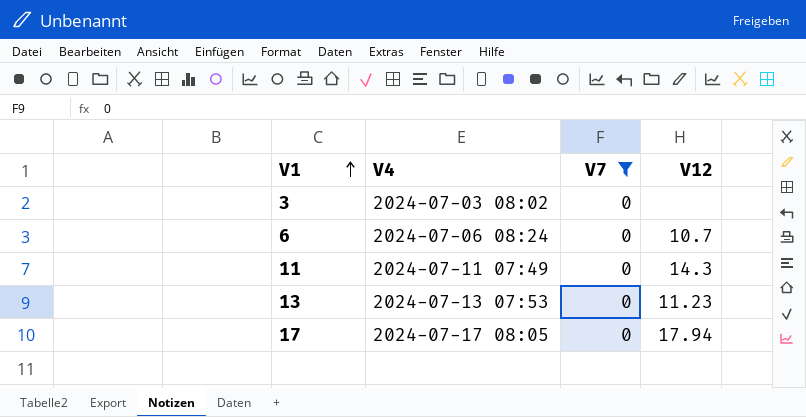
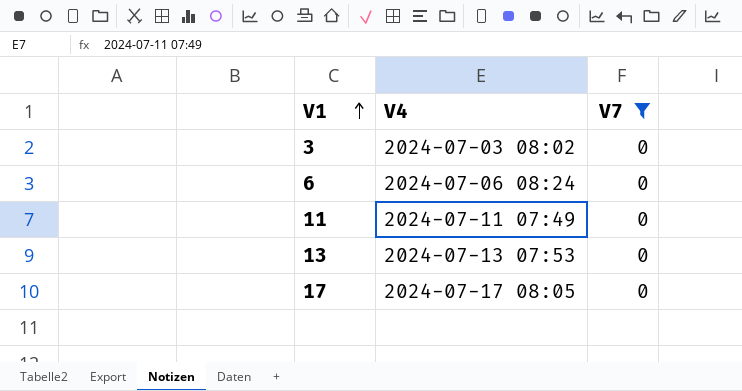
column V12 | position: 4 -> none

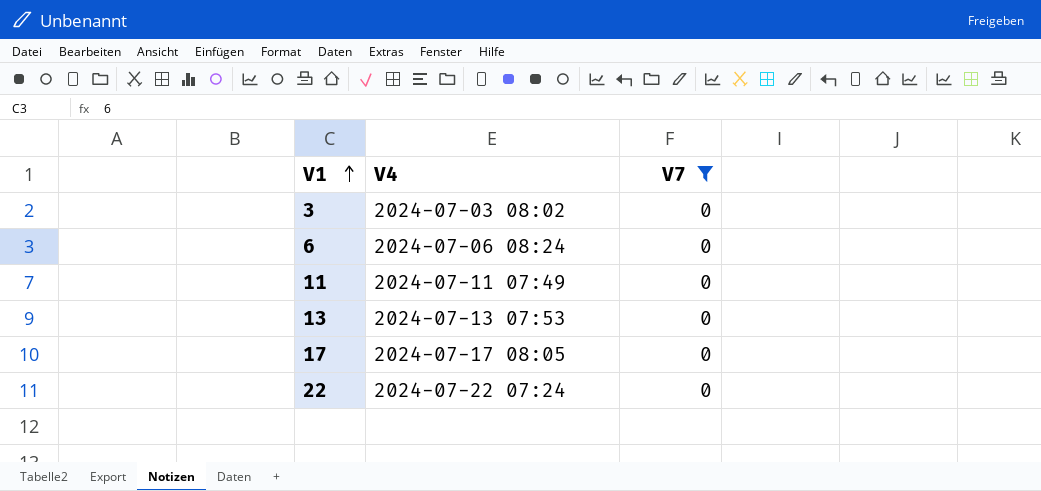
row 22: none -> 2024-07-22 07:24 | 0

